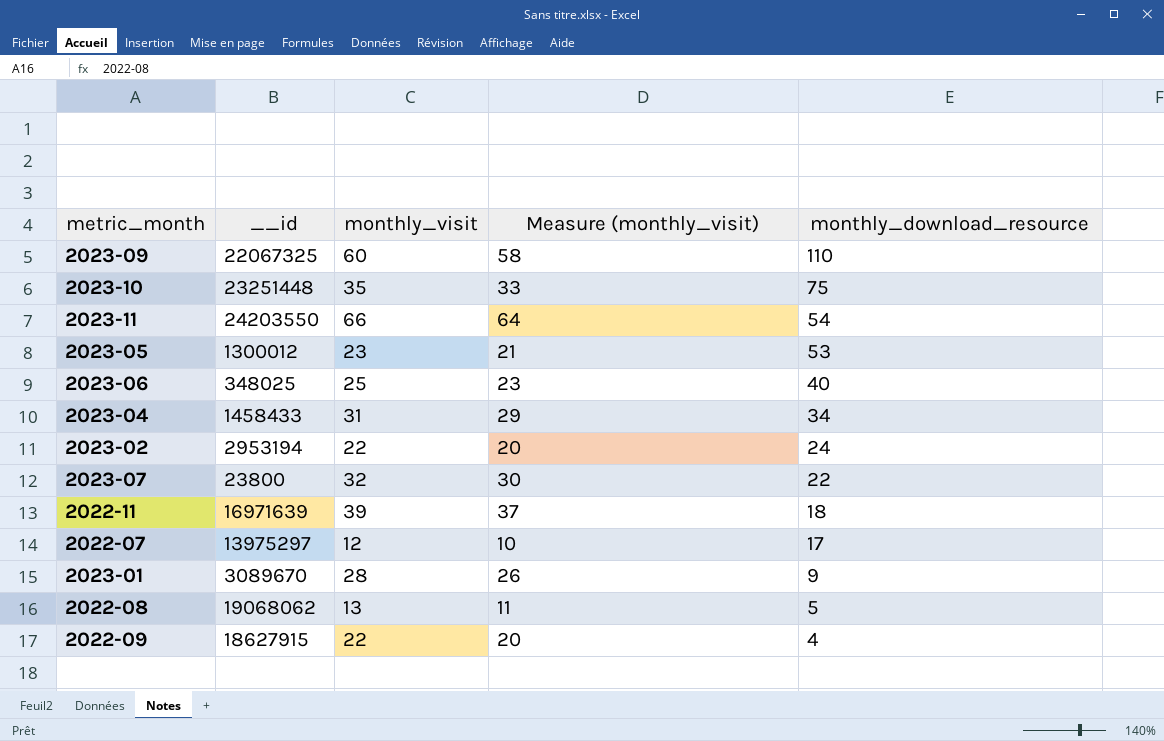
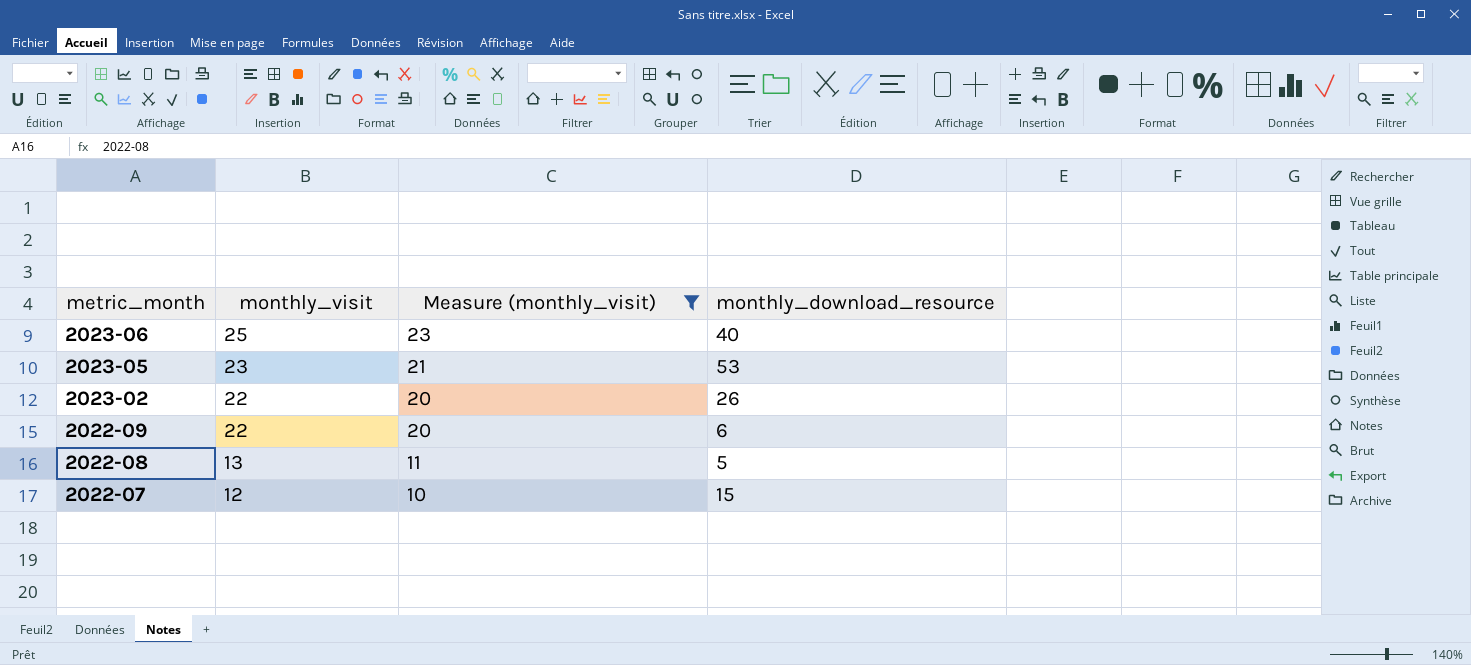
filter: none -> Measure (monthly_visit) <= 23
row order: monthly_download_resource descending -> metric_month descending
column __id | position: 2 -> none
2023-02 | monthly_download_resource: 24 -> 26
2022-09 | monthly_download_resource: 4 -> 6
2022-07 | monthly_download_resource: 17 -> 15

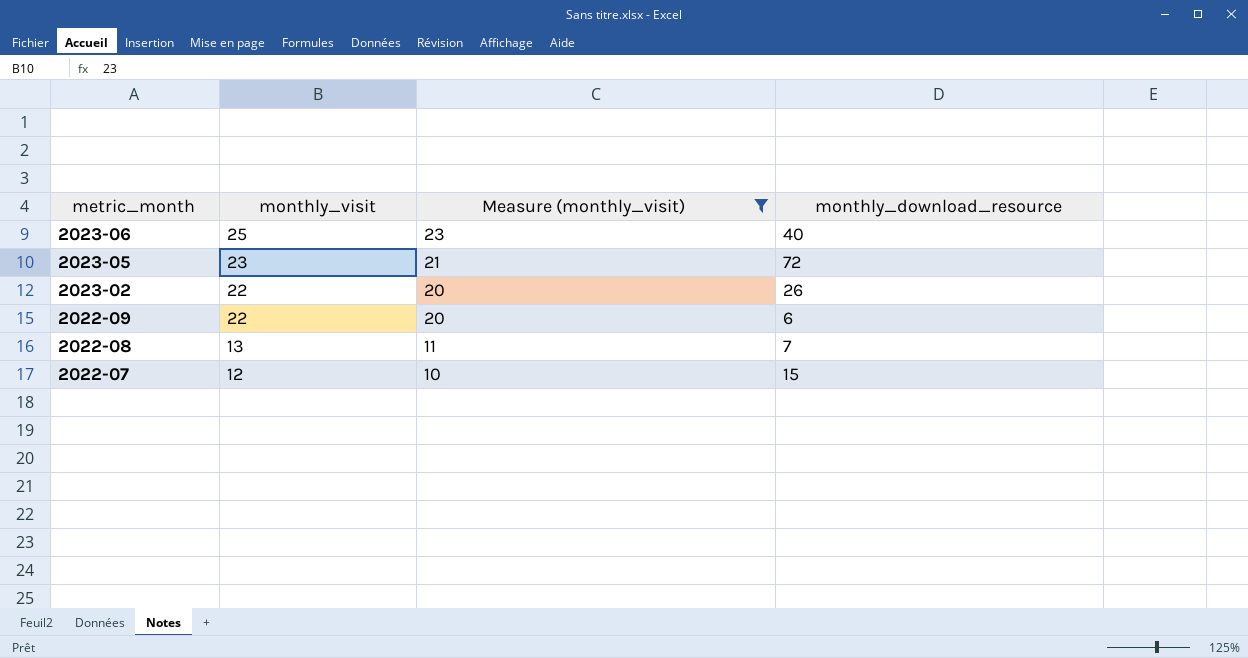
2023-05 | monthly_download_resource: 53 -> 72
2022-08 | monthly_download_resource: 5 -> 7

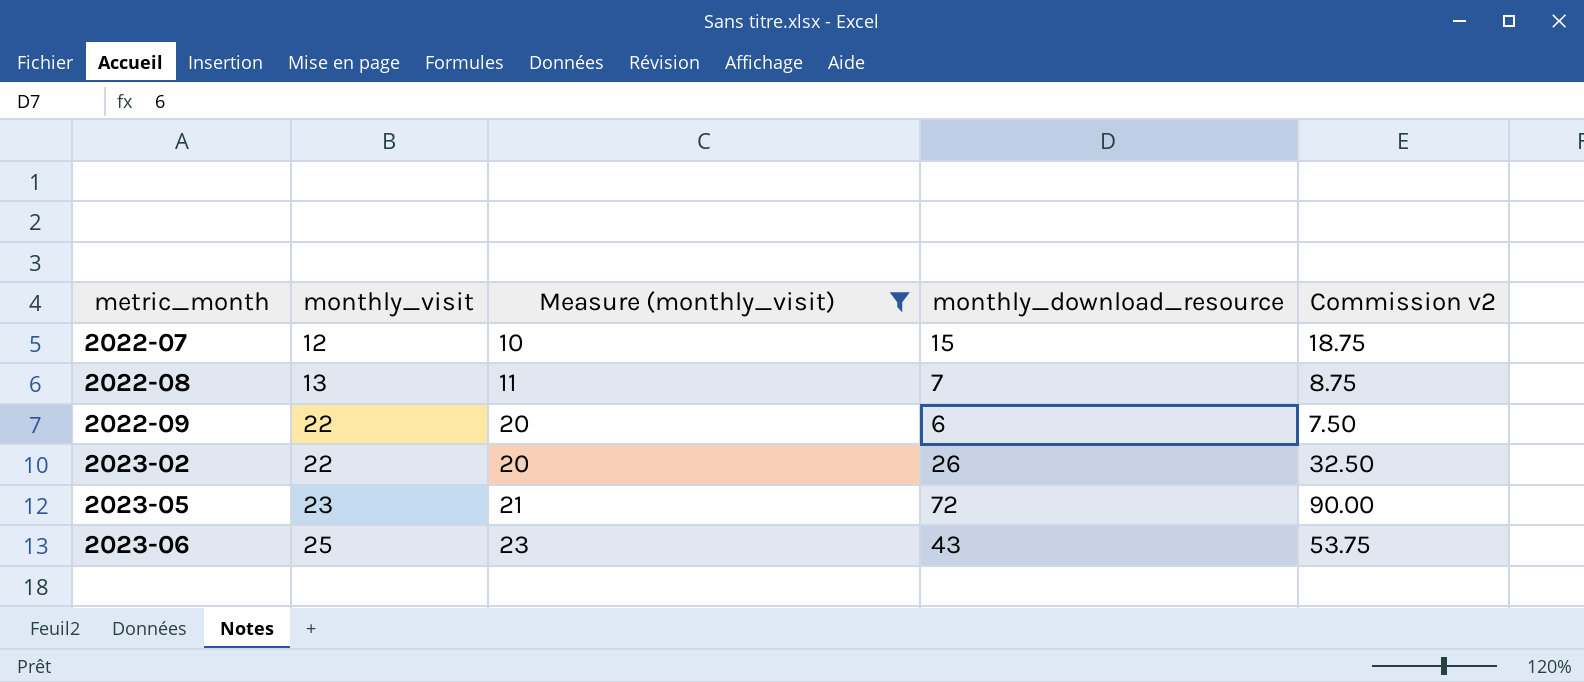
row order: metric_month descending -> metric_month ascending
column Commission v2 | formula: none -> [monthly_download_resource] * 1.25
2023-06 | monthly_download_resource: 40 -> 43

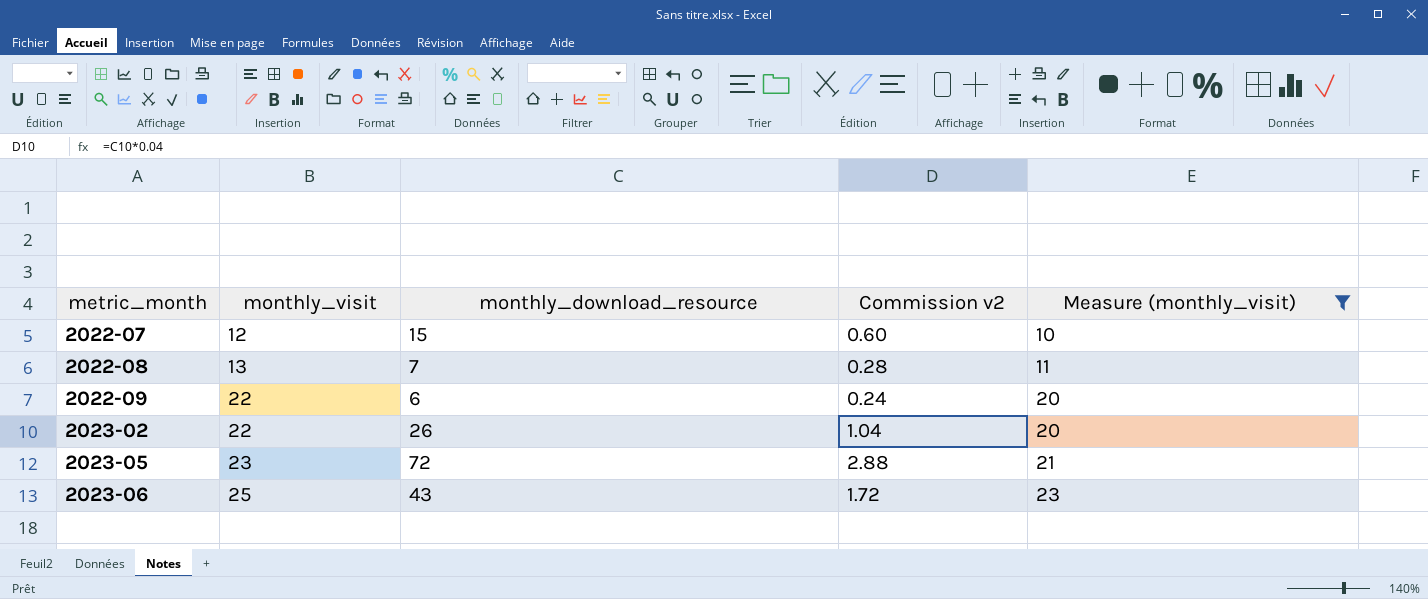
column Commission v2 | formula: [monthly_download_resource] * 1.25 -> [monthly_download_resource] * 0.04
column Measure (monthly_visit) | position: 3 -> 5

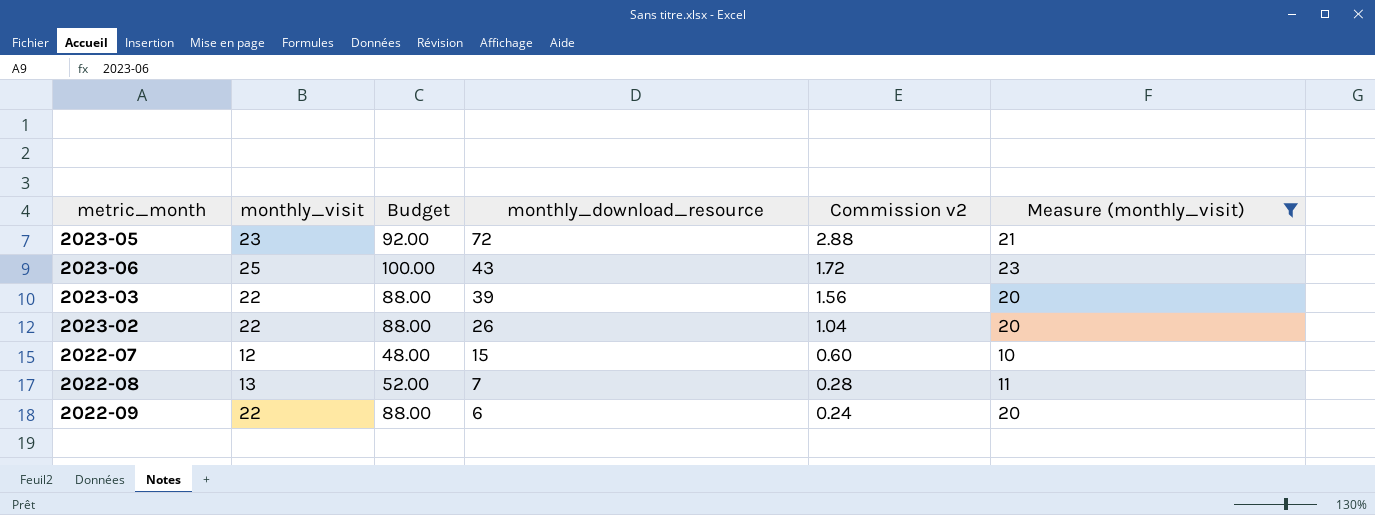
row order: metric_month ascending -> monthly_download_resource descending
column Budget | formula: none -> [monthly_visit] * 4
row 2023-03: none -> 22 | 88.00 | 39 | 1.56 | 20

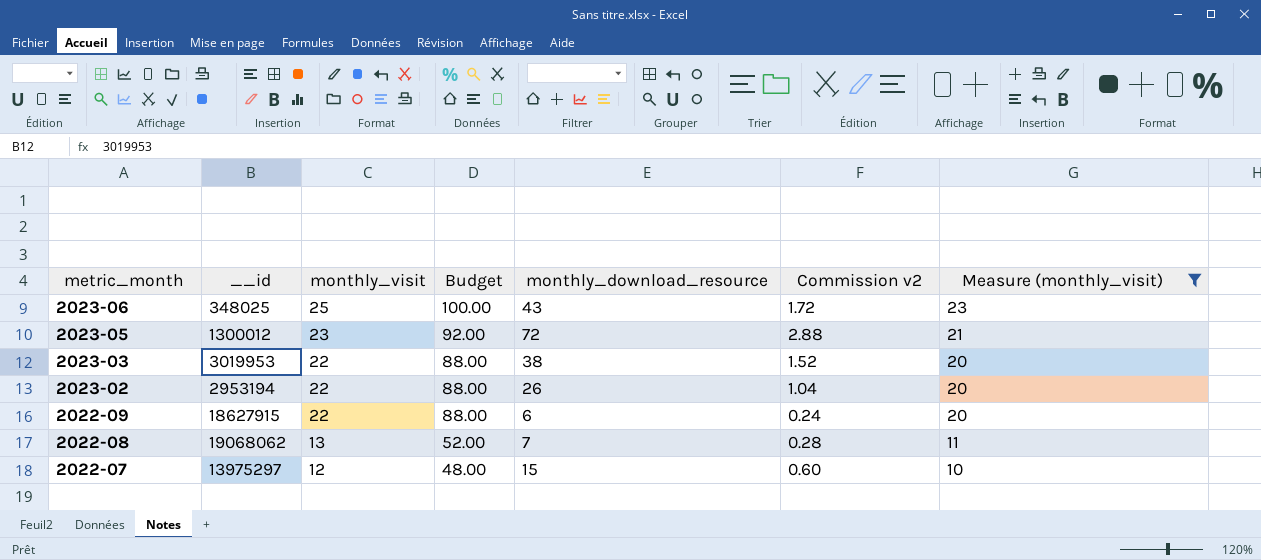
row order: monthly_download_resource descending -> metric_month descending
column __id | position: none -> 2
2023-03 | monthly_download_resource: 39 -> 38
2023-03 | Commission v2: 1.56 -> 1.52

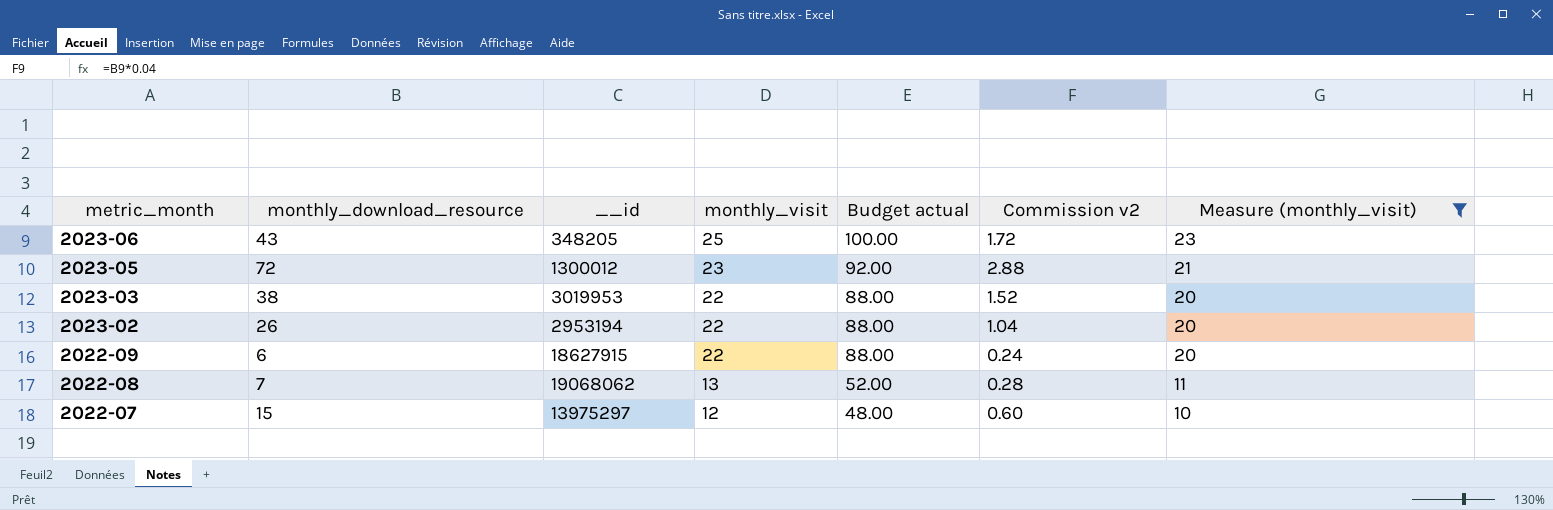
column monthly_download_resource | position: 5 -> 2
column name: Budget -> Budget actual
2023-06 | __id: 348025 -> 348205

